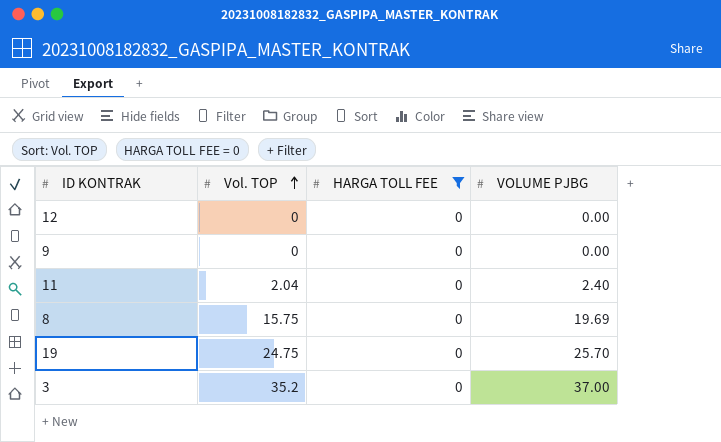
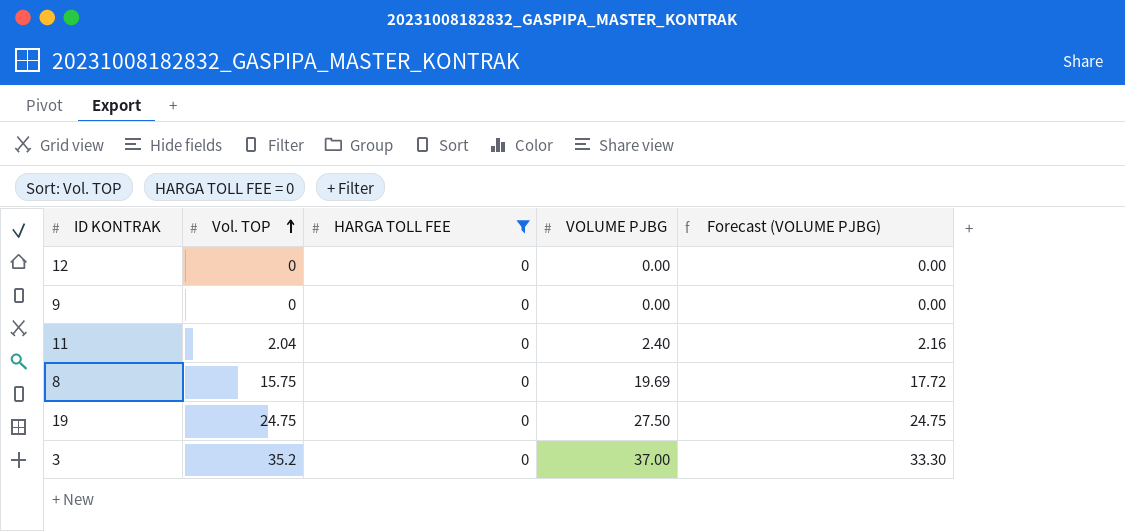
column Forecast (VOLUME PJBG) | formula: none -> [VOLUME PJBG] * 0.9
19 | VOLUME PJBG: 25.70 -> 27.50

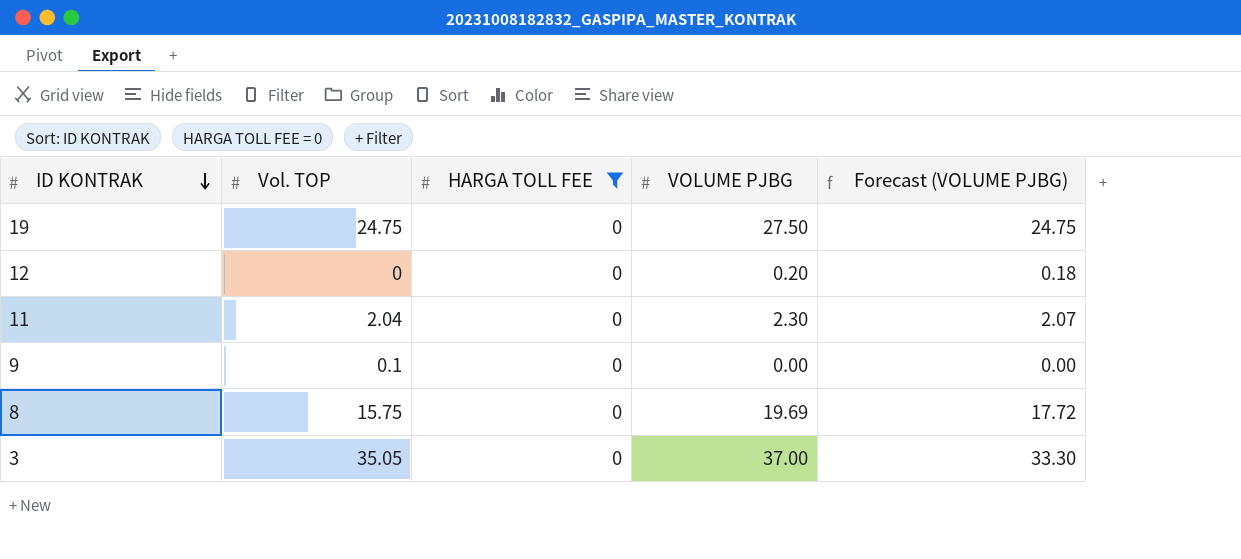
row order: Vol. TOP ascending -> ID KONTRAK descending
12 | VOLUME PJBG: 0.00 -> 0.20
12 | Forecast (VOLUME PJBG): 0.00 -> 0.18
11 | VOLUME PJBG: 2.40 -> 2.30
11 | Forecast (VOLUME PJBG): 2.16 -> 2.07
9 | Vol. TOP: 0 -> 0.1
3 | Vol. TOP: 35.2 -> 35.05

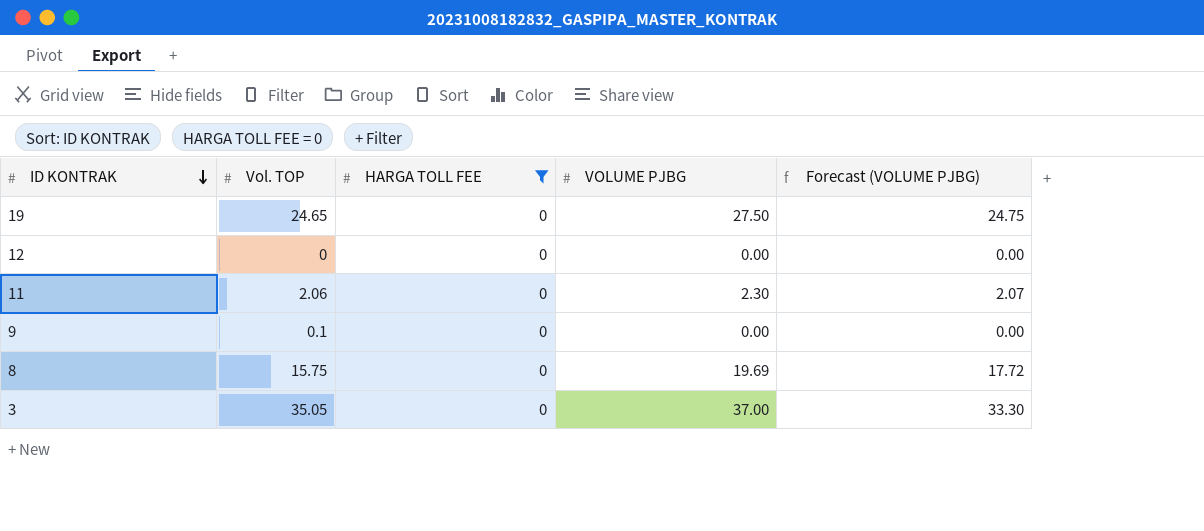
19 | Vol. TOP: 24.75 -> 24.65
12 | VOLUME PJBG: 0.20 -> 0.00
12 | Forecast (VOLUME PJBG): 0.18 -> 0.00
11 | Vol. TOP: 2.04 -> 2.06

